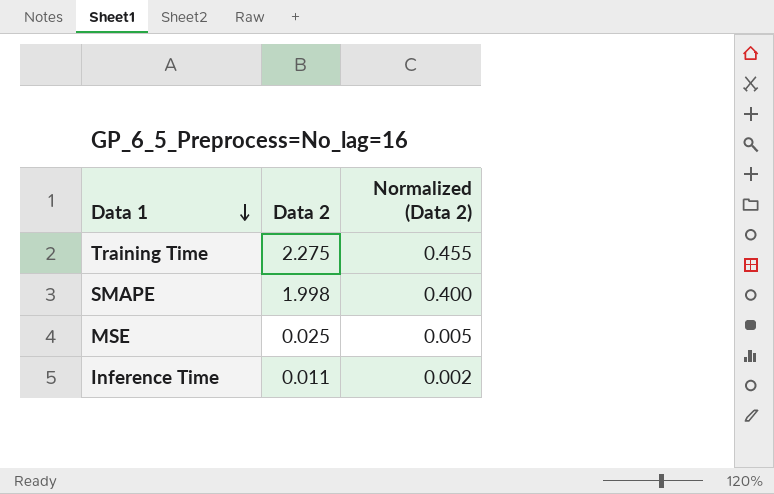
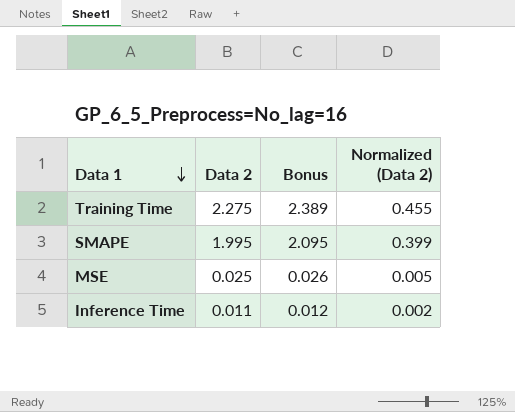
column Bonus | formula: none -> [Data 2] * 1.05
SMAPE | Data 2: 1.998 -> 1.995
SMAPE | Normalized (Data 2): 0.400 -> 0.399

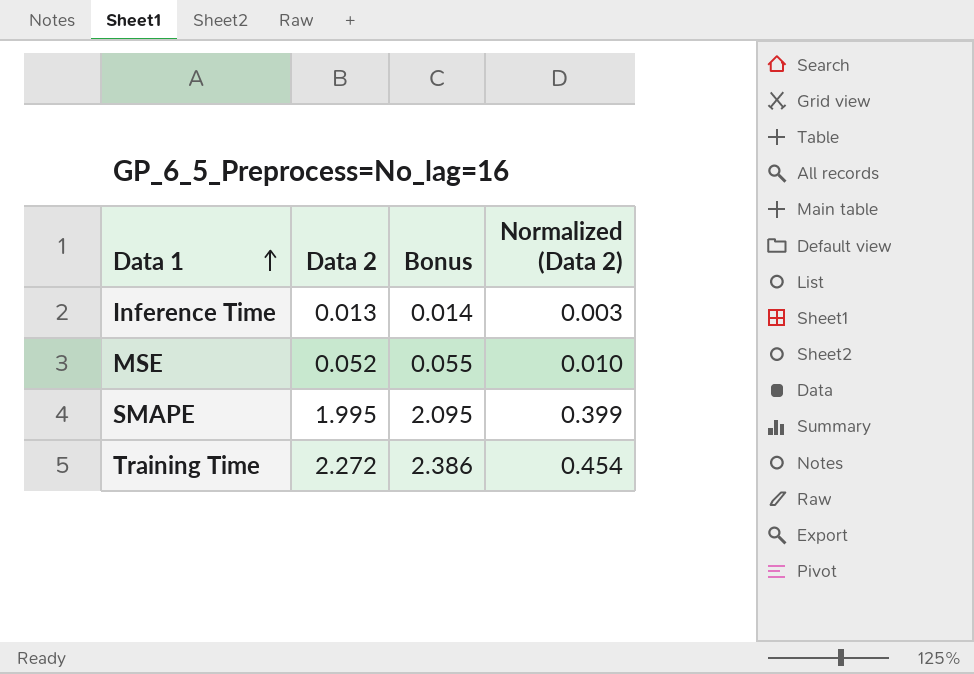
row order: Data 1 descending -> Data 1 ascending
Inference Time | Data 2: 0.011 -> 0.013
Inference Time | Bonus: 0.012 -> 0.014
Inference Time | Normalized (Data 2): 0.002 -> 0.003
MSE | Data 2: 0.025 -> 0.052
MSE | Bonus: 0.026 -> 0.055
MSE | Normalized (Data 2): 0.005 -> 0.010
Training Time | Data 2: 2.275 -> 2.272
Training Time | Bonus: 2.389 -> 2.386
Training Time | Normalized (Data 2): 0.455 -> 0.454

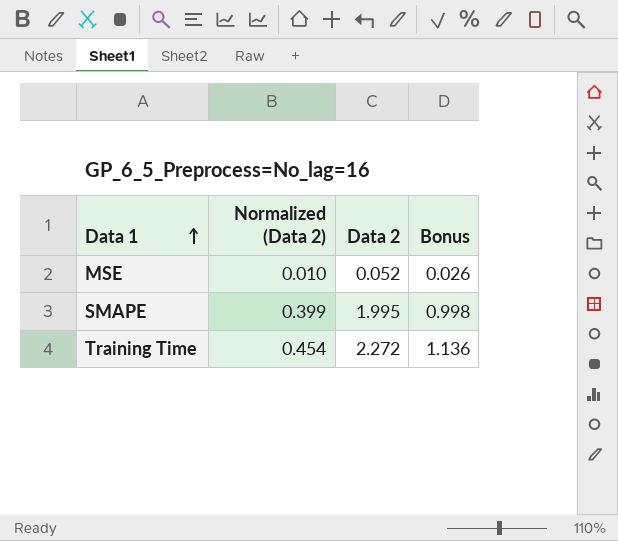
column Normalized (Data 2) | position: 4 -> 2
column Bonus | formula: [Data 2] * 1.05 -> [Data 2] * 0.5
row Inference Time: 0.013 | 0.014 | 0.003 -> none

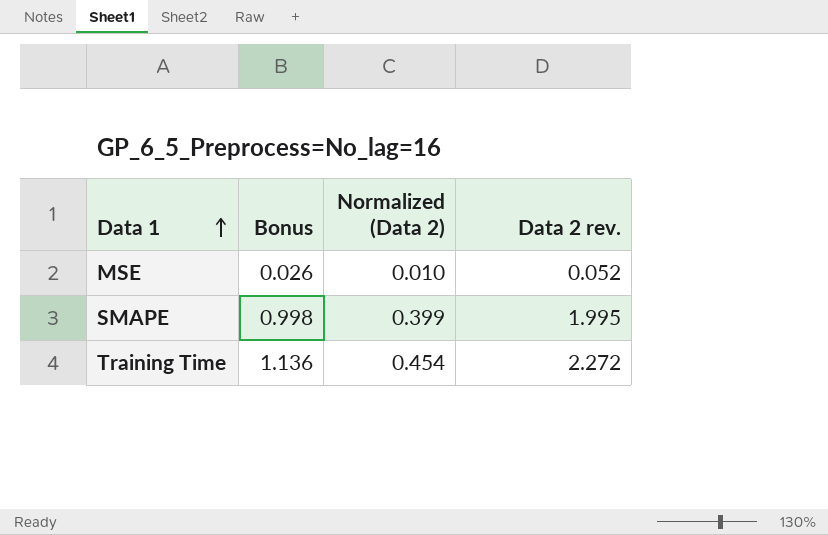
column Bonus | position: 4 -> 2
column name: Data 2 -> Data 2 rev.

